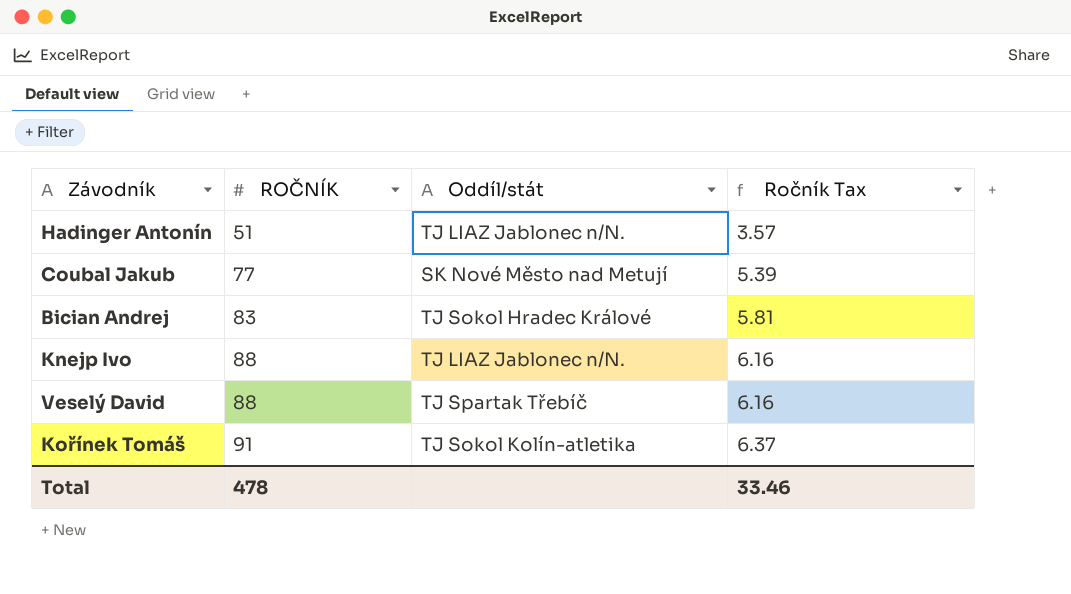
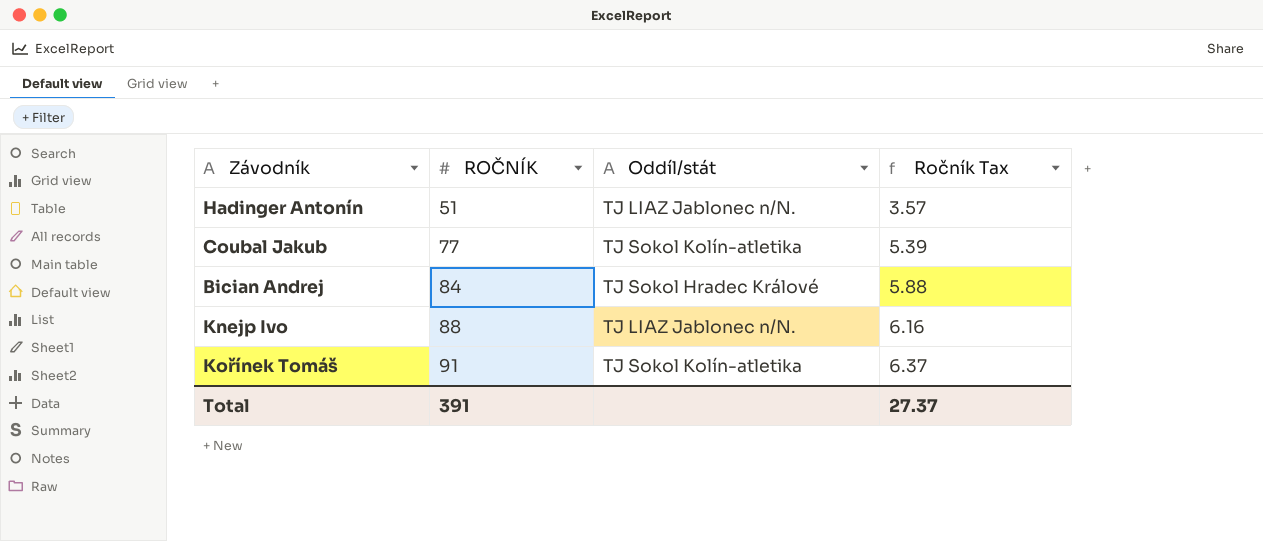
row Veselý David: 88 | TJ Spartak Třebíč | 6.16 -> none
Coubal Jakub | Oddíl/stát: SK Nové Město nad Metují -> TJ Sokol Kolín-atletika
Bician Andrej | ROČNÍK: 83 -> 84
Bician Andrej | Ročník Tax: 5.81 -> 5.88
Total | ROČNÍK: 478 -> 391
Total | Ročník Tax: 33.46 -> 27.37

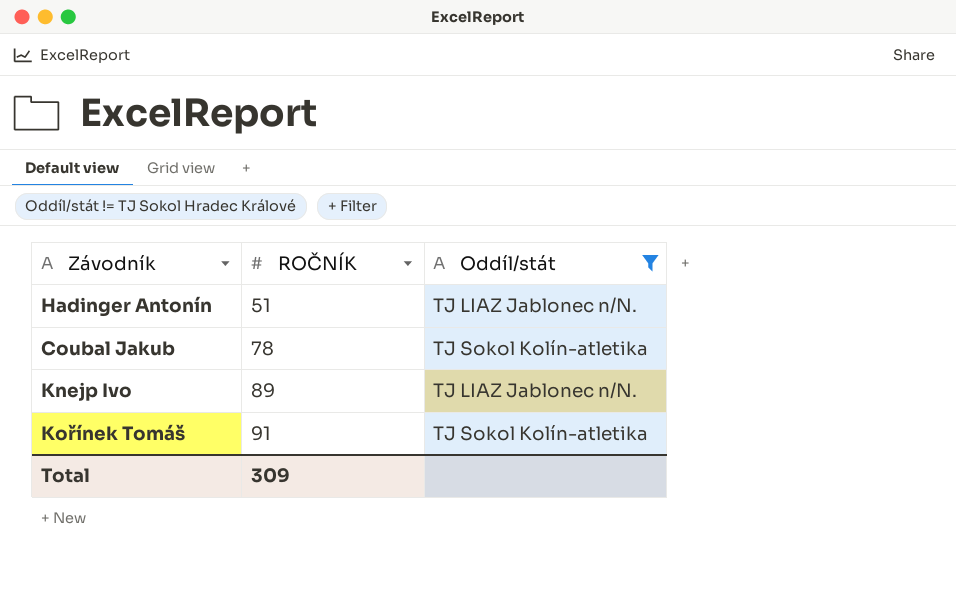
filter: none -> Oddíl/stát != TJ Sokol Hradec Králové
column Ročník Tax | formula: [ROČNÍK] * 0.07 -> none
Coubal Jakub | ROČNÍK: 77 -> 78
Knejp Ivo | ROČNÍK: 88 -> 89
Total | ROČNÍK: 391 -> 309

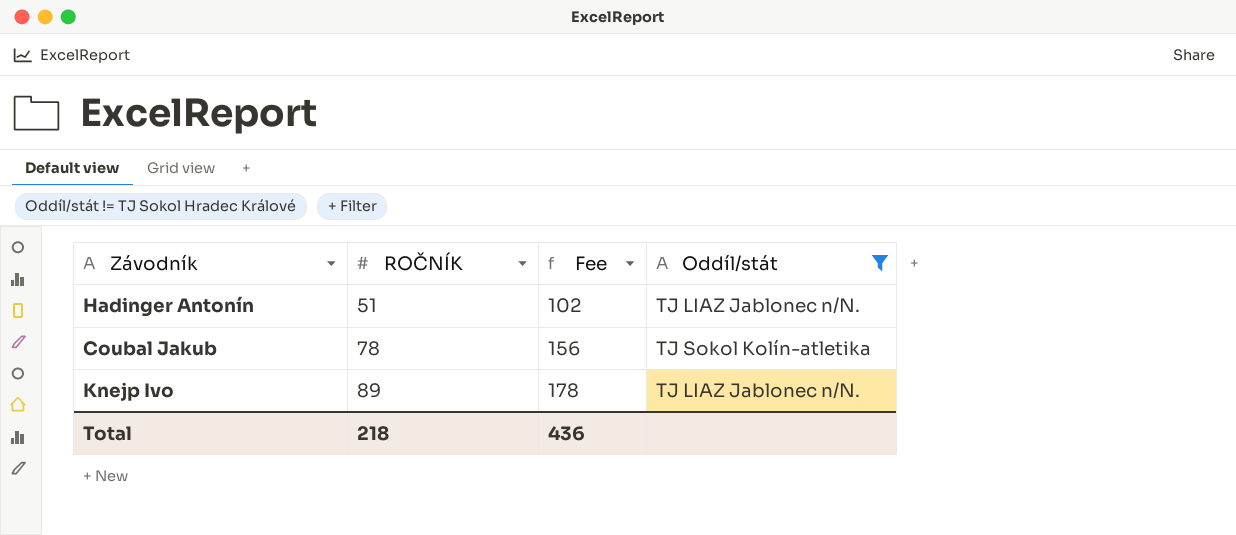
column Fee | formula: none -> [ROČNÍK] * 2
row Kořínek Tomáš: 91 | TJ Sokol Kolín-atletika -> none
Total | ROČNÍK: 309 -> 218

